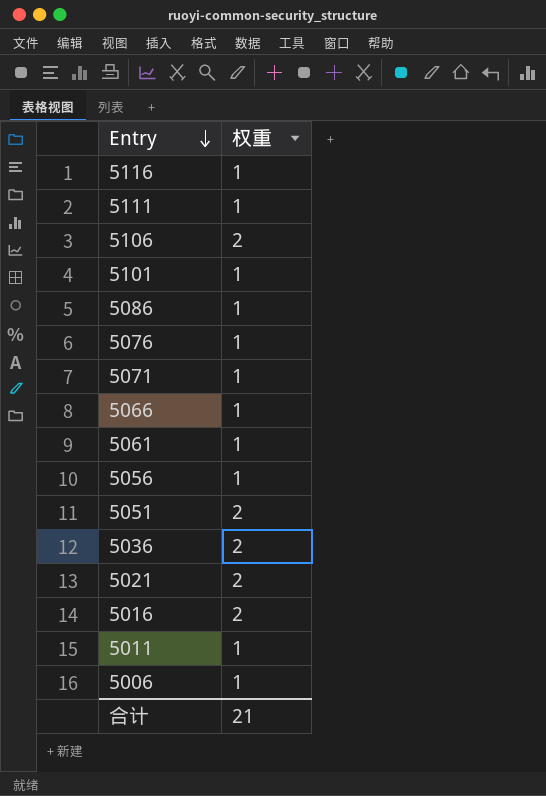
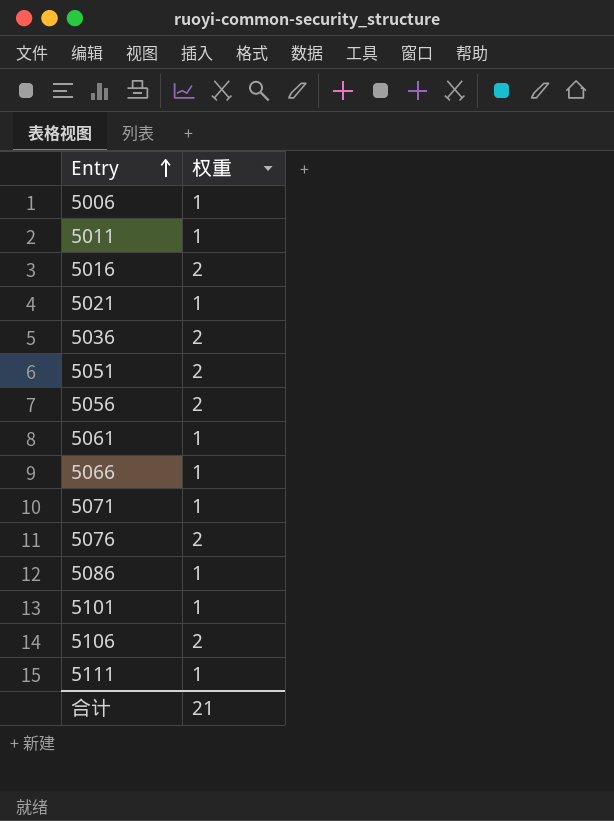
row order: Entry descending -> Entry ascending
row 5116: 1 -> none
5021 | 权重: 2 -> 1
5056 | 权重: 1 -> 2
5076 | 权重: 1 -> 2

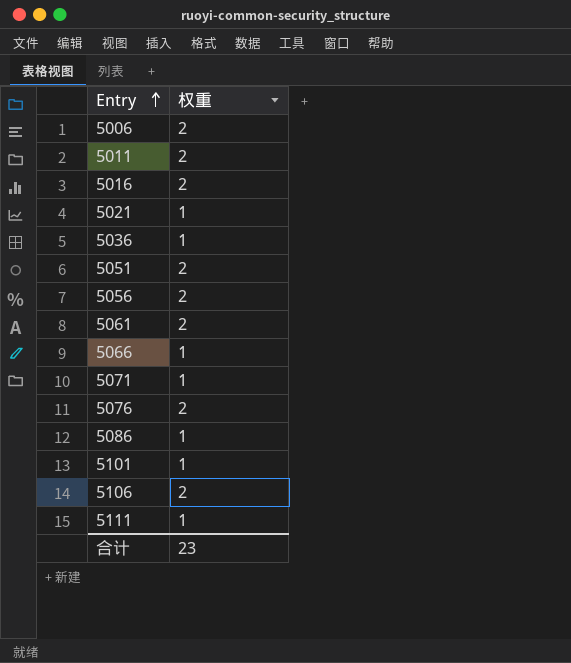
5006 | 权重: 1 -> 2
5011 | 权重: 1 -> 2
5036 | 权重: 2 -> 1
5061 | 权重: 1 -> 2
合计 | 权重: 21 -> 23

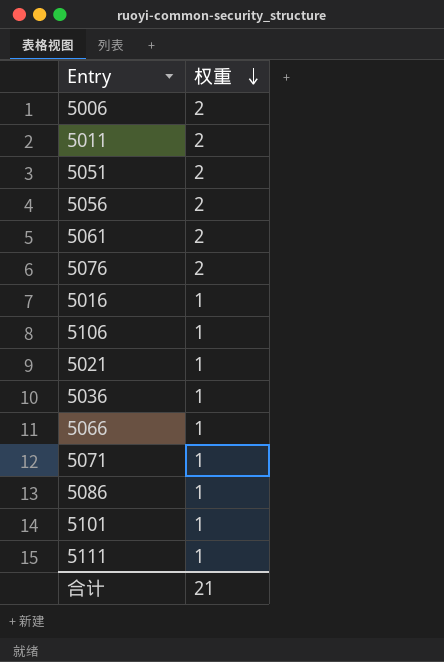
row order: Entry ascending -> 权重 descending
5016 | 权重: 2 -> 1
5106 | 权重: 2 -> 1
合计 | 权重: 23 -> 21

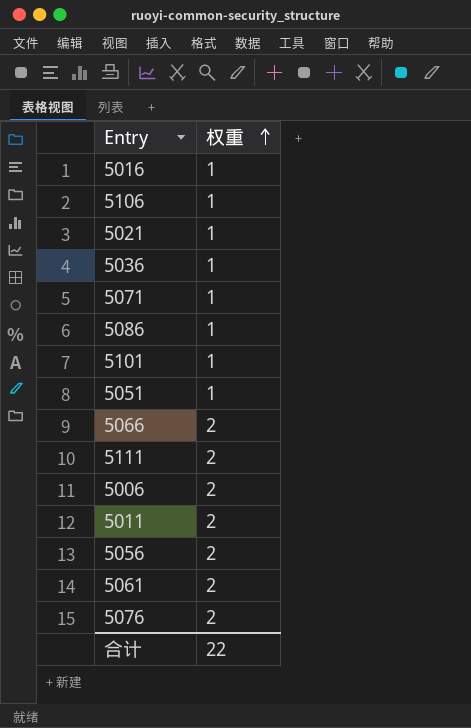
row order: 权重 descending -> 权重 ascending
5051 | 权重: 2 -> 1
5066 | 权重: 1 -> 2
5111 | 权重: 1 -> 2
合计 | 权重: 21 -> 22

